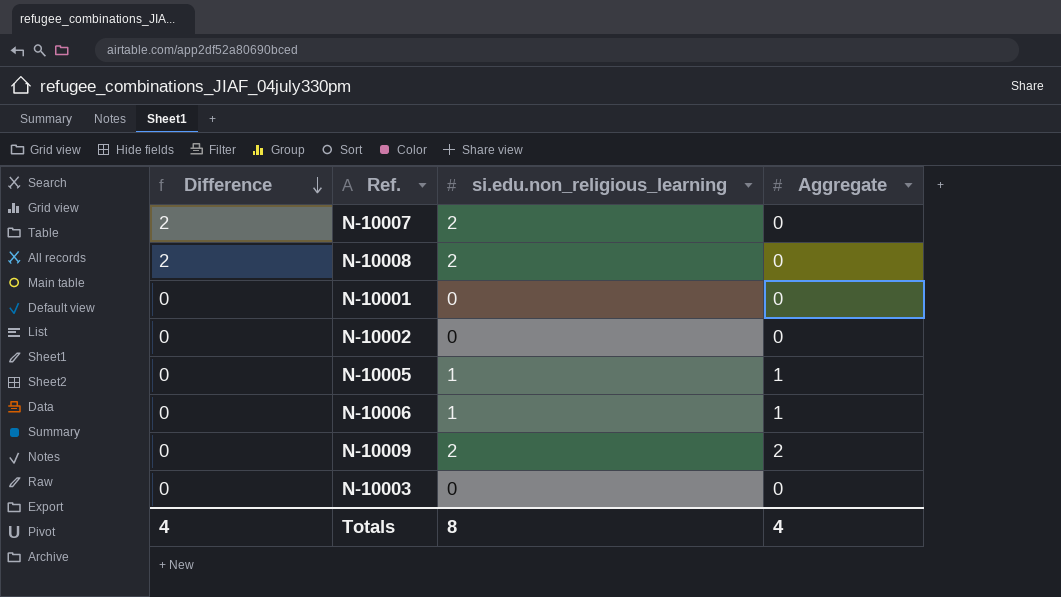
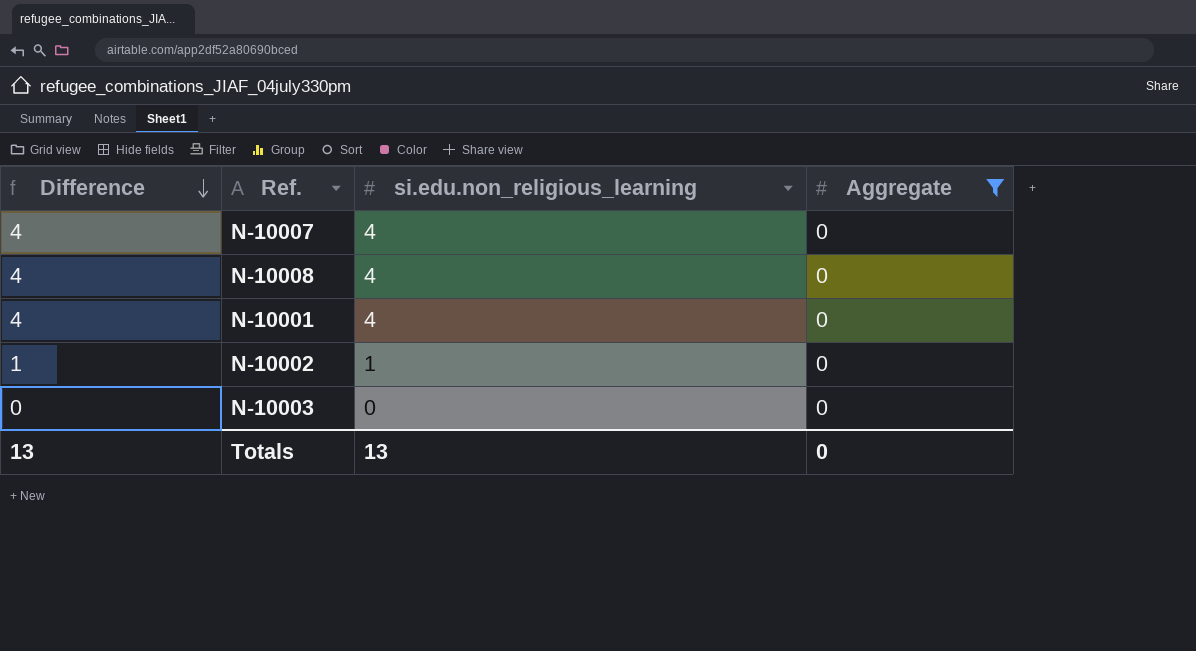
filter: none -> Aggregate = 0
N-10007 | Difference: 2 -> 4
N-10007 | si.edu.non_religious_learning: 2 -> 4
N-10008 | Difference: 2 -> 4
N-10008 | si.edu.non_religious_learning: 2 -> 4
N-10001 | Difference: 0 -> 4
N-10001 | si.edu.non_religious_learning: 0 -> 4
N-10002 | Difference: 0 -> 1
N-10002 | si.edu.non_religious_learning: 0 -> 1
Totals | Difference: 4 -> 13
Totals | si.edu.non_religious_learning: 8 -> 13
Totals | Aggregate: 4 -> 0

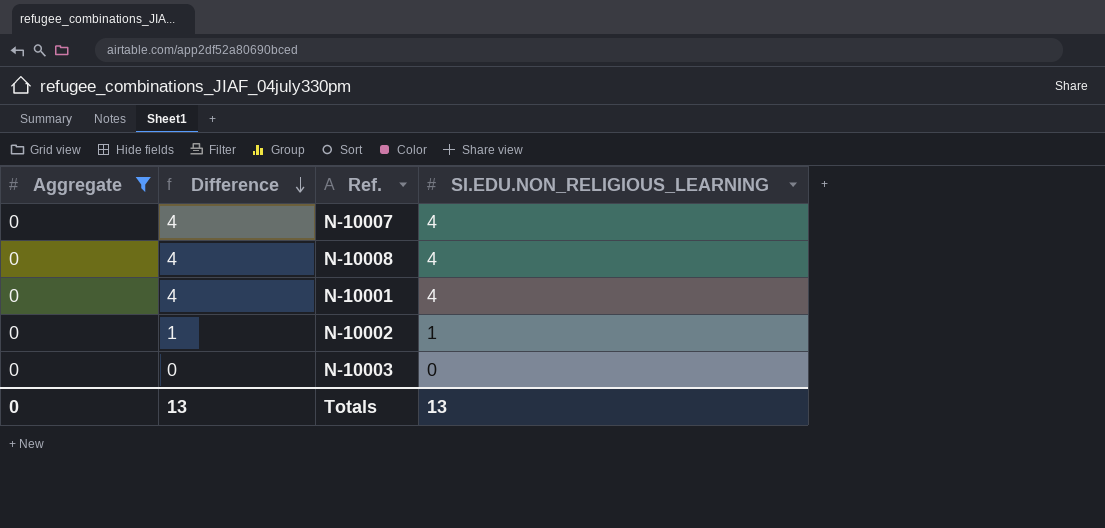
column Aggregate | position: 4 -> 1
column name: si.edu.non_religious_learning -> SI.EDU.NON_RELIGIOUS_LEARNING

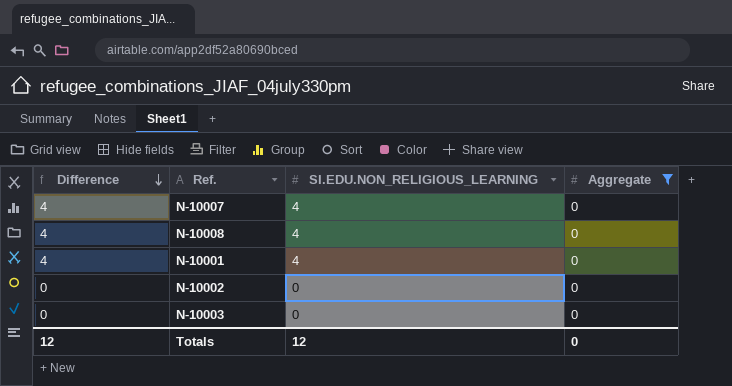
column Aggregate | position: 1 -> 4
N-10002 | Difference: 1 -> 0
N-10002 | SI.EDU.NON_RELIGIOUS_LEARNING: 1 -> 0
Totals | Difference: 13 -> 12
Totals | SI.EDU.NON_RELIGIOUS_LEARNING: 13 -> 12

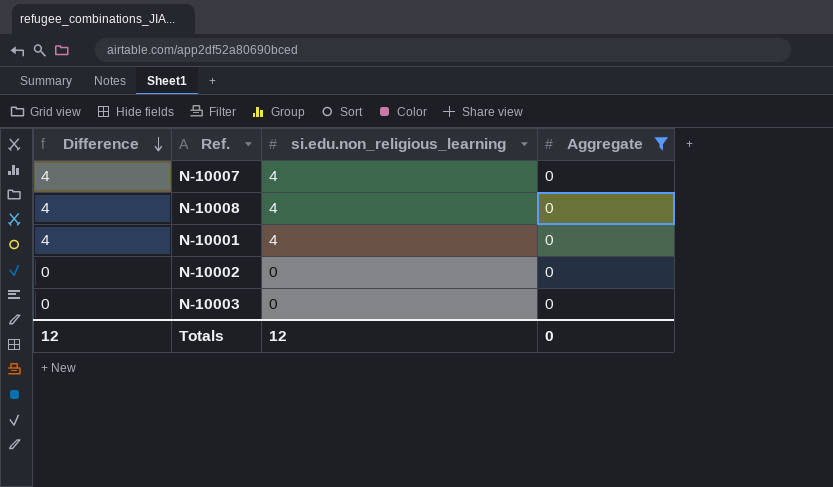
column name: SI.EDU.NON_RELIGIOUS_LEARNING -> si.edu.non_religious_learning

